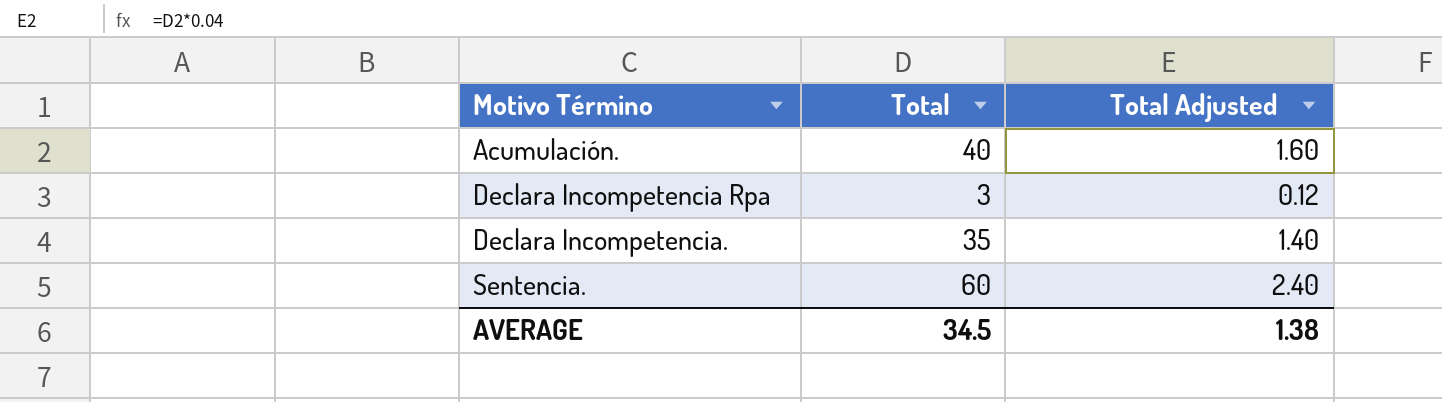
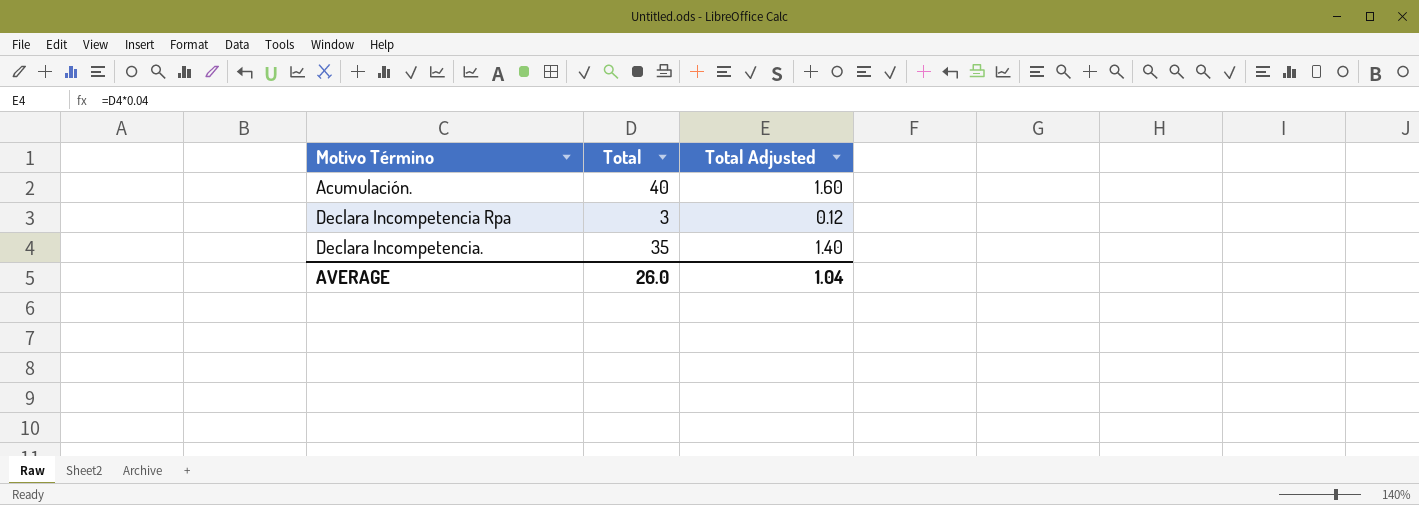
row Sentencia.: 60 | 2.40 -> none
AVERAGE | Total: 34.5 -> 26.0
AVERAGE | Total Adjusted: 1.38 -> 1.04

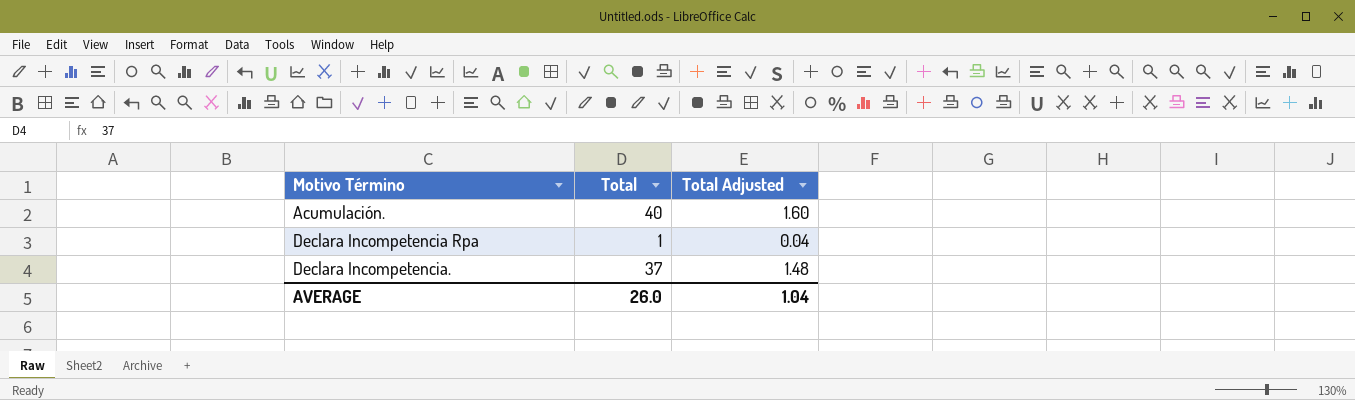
Declara Incompetencia Rpa | Total: 3 -> 1
Declara Incompetencia Rpa | Total Adjusted: 0.12 -> 0.04
Declara Incompetencia. | Total: 35 -> 37
Declara Incompetencia. | Total Adjusted: 1.40 -> 1.48

